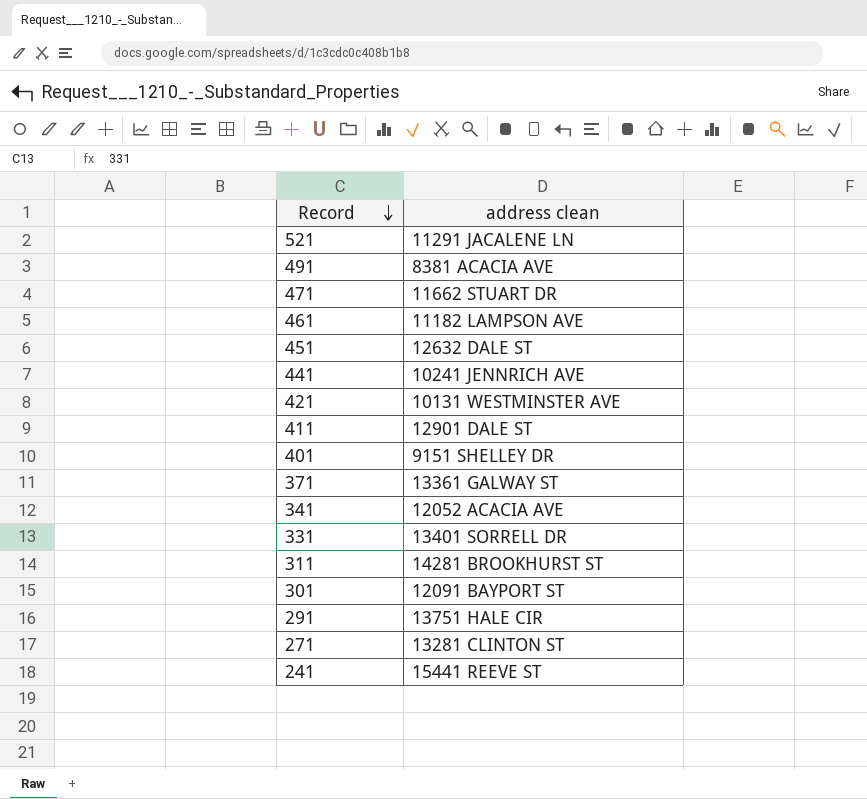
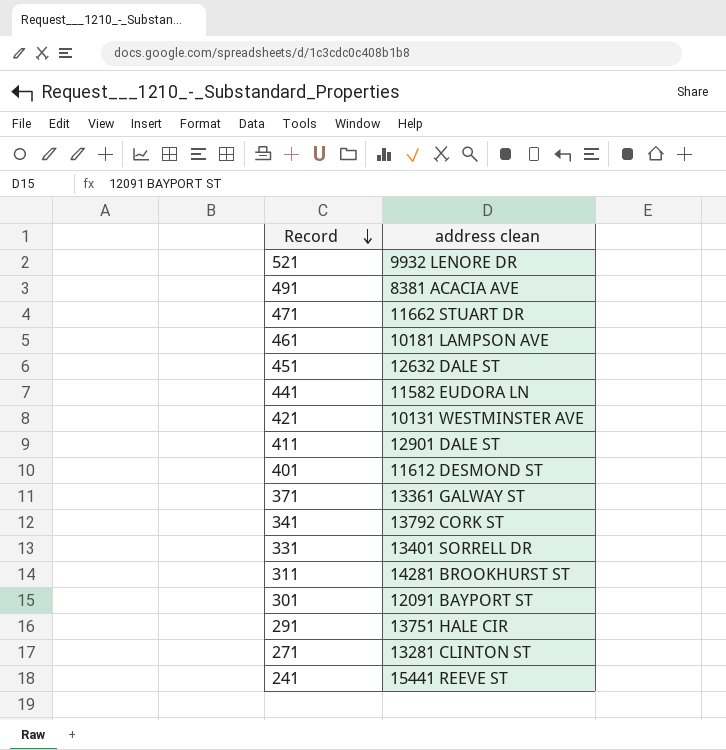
521 | address clean: 11291 JACALENE LN -> 9932 LENORE DR
461 | address clean: 11182 LAMPSON AVE -> 10181 LAMPSON AVE
441 | address clean: 10241 JENNRICH AVE -> 11582 EUDORA LN
401 | address clean: 9151 SHELLEY DR -> 11612 DESMOND ST
341 | address clean: 12052 ACACIA AVE -> 13792 CORK ST

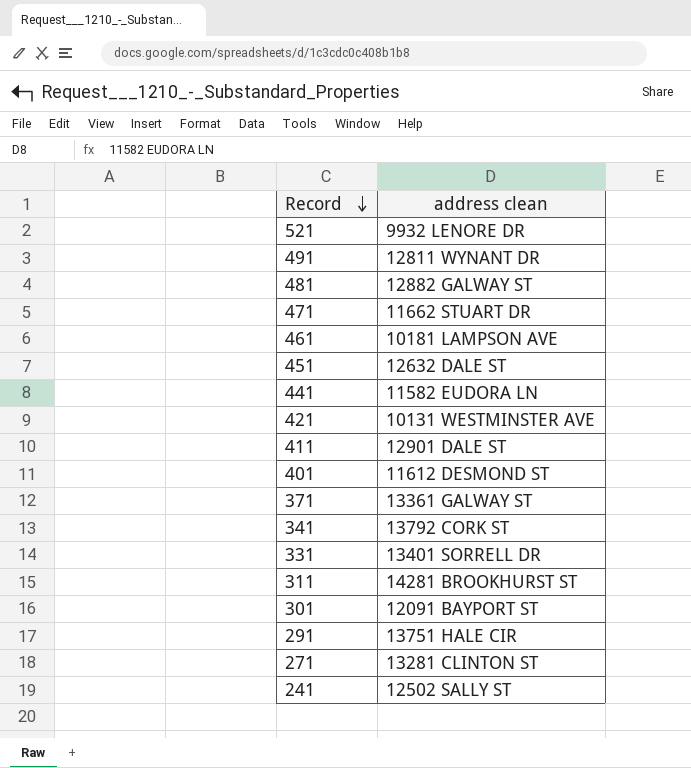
491 | address clean: 8381 ACACIA AVE -> 12811 WYNANT DR
row 481: none -> 12882 GALWAY ST
241 | address clean: 15441 REEVE ST -> 12502 SALLY ST

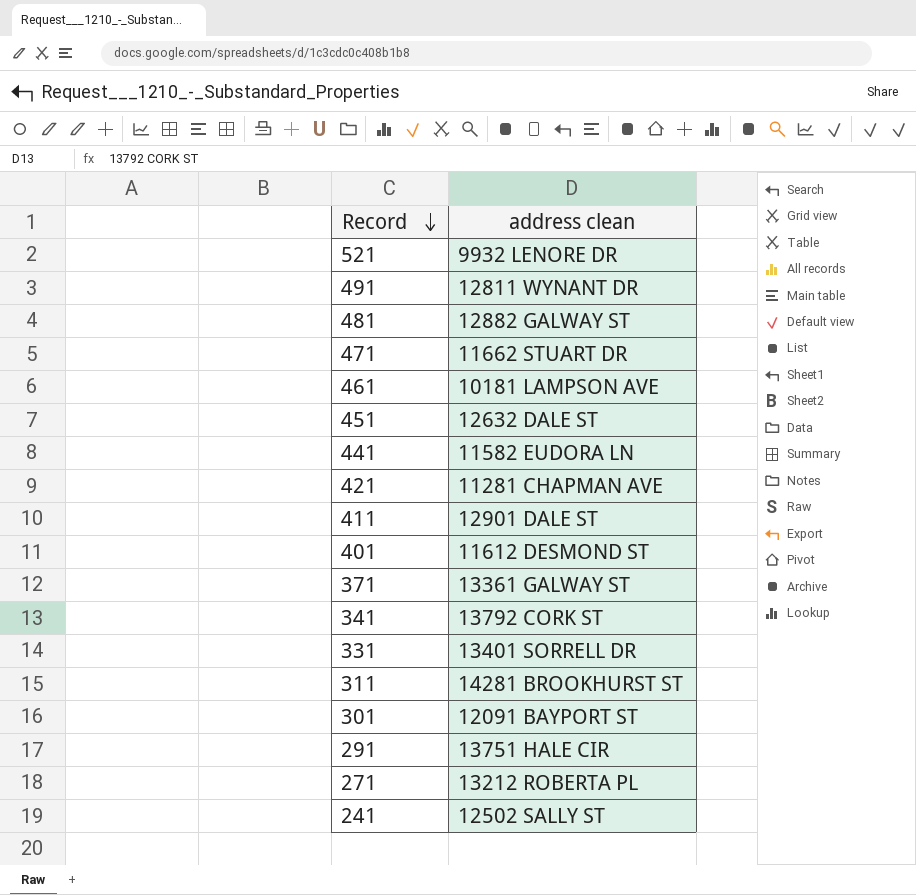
421 | address clean: 10131 WESTMINSTER AVE -> 11281 CHAPMAN AVE
271 | address clean: 13281 CLINTON ST -> 13212 ROBERTA PL

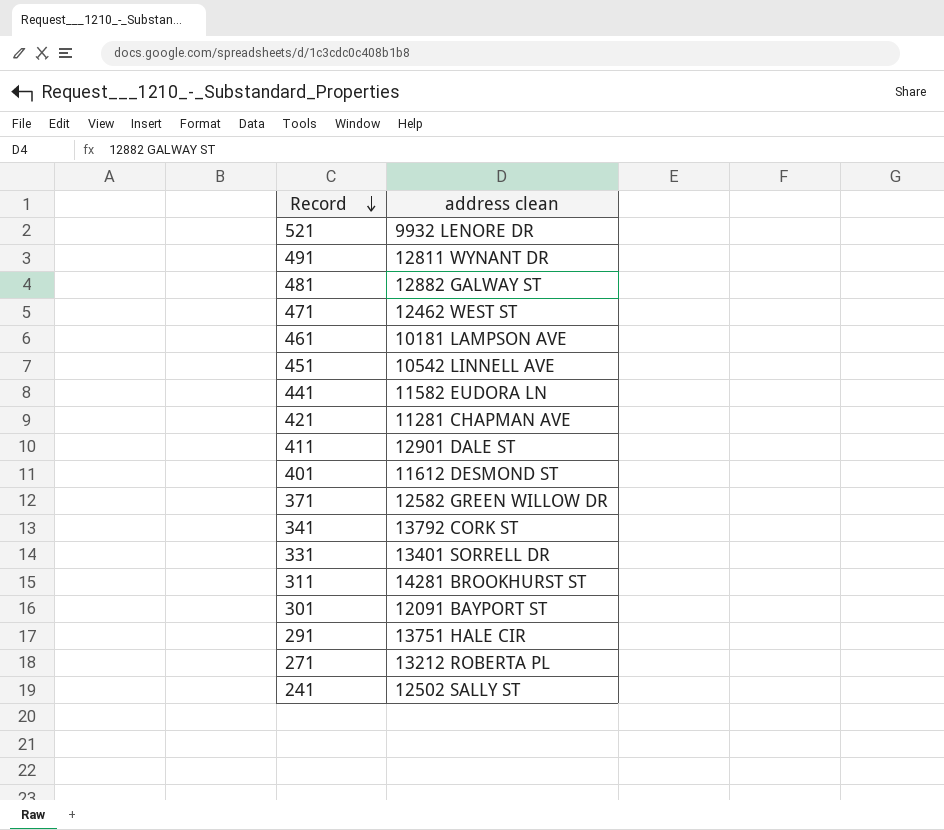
471 | address clean: 11662 STUART DR -> 12462 WEST ST
451 | address clean: 12632 DALE ST -> 10542 LINNELL AVE
371 | address clean: 13361 GALWAY ST -> 12582 GREEN WILLOW DR

